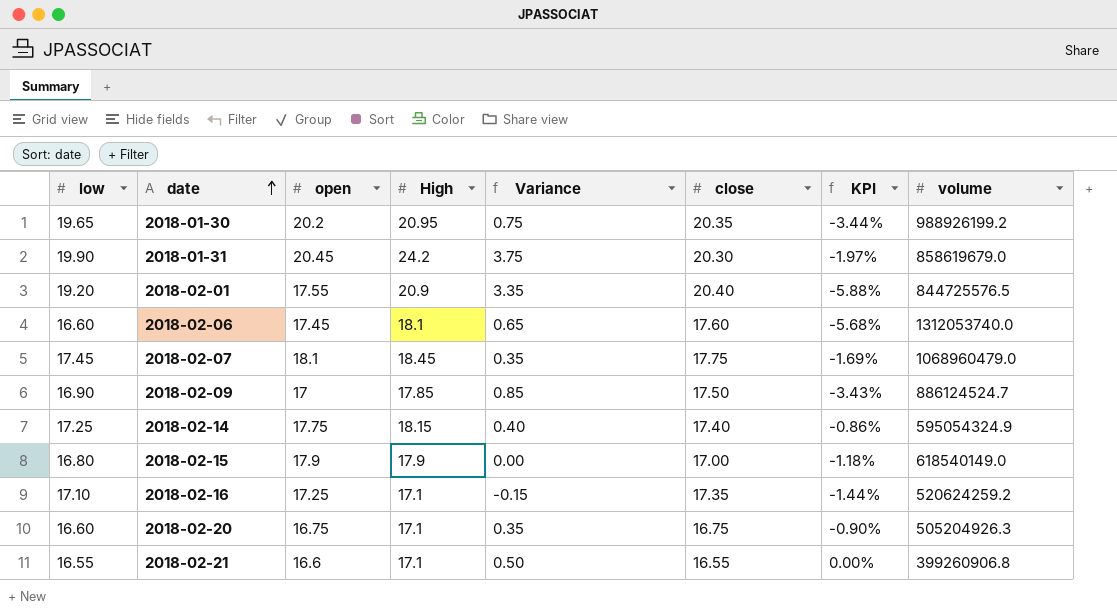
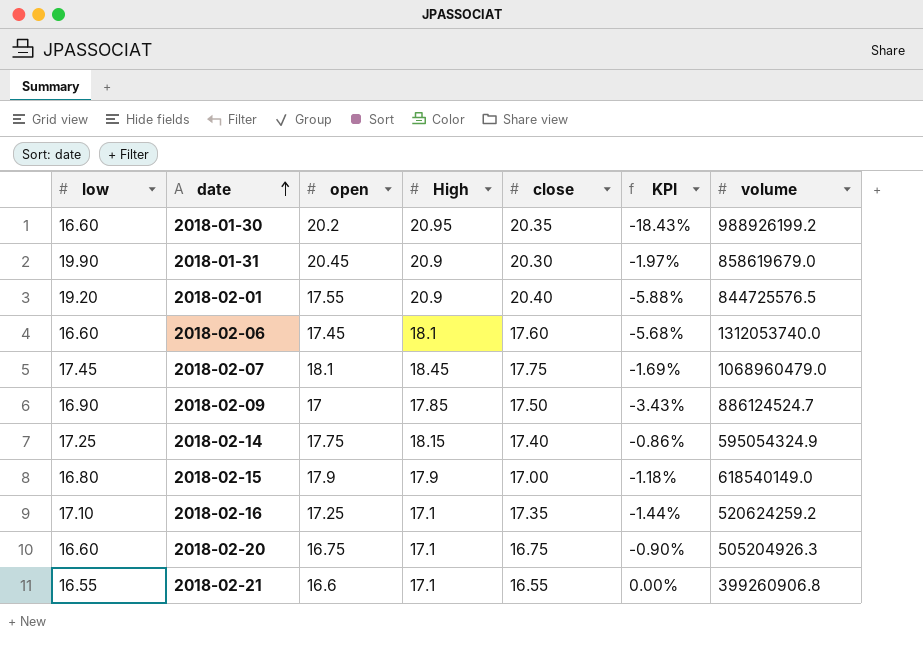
column Variance | formula: [High] - [open] -> none
2018-01-30 | low: 19.65 -> 16.60
2018-01-30 | KPI: -3.44% -> -18.43%
2018-01-31 | High: 24.2 -> 20.9

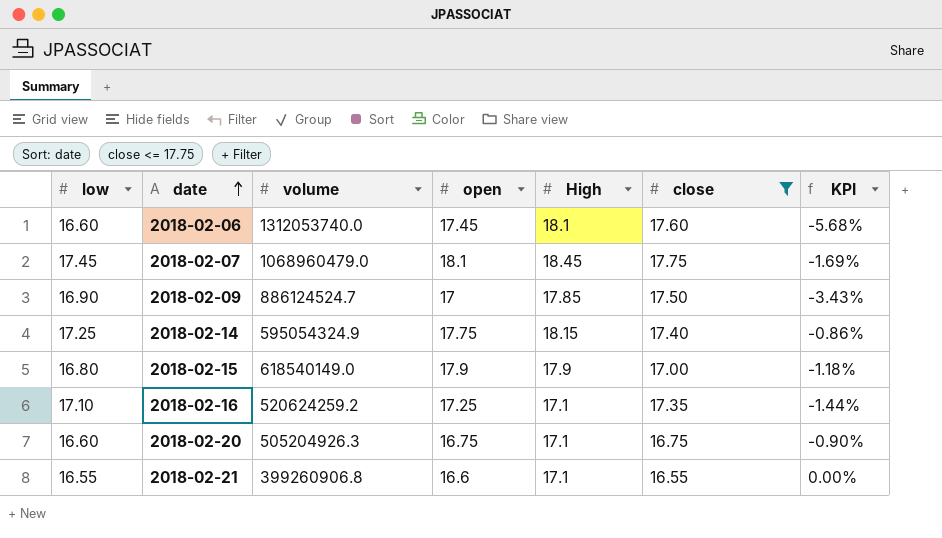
filter: none -> close <= 17.75
column volume | position: 7 -> 3

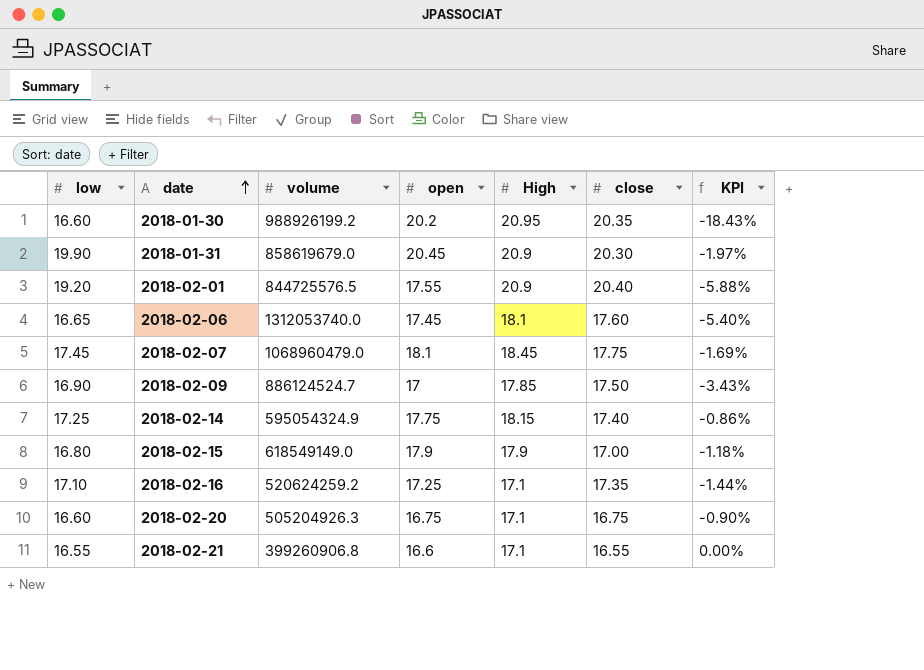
filter: close <= 17.75 -> none
2018-02-06 | low: 16.60 -> 16.65
2018-02-06 | KPI: -5.68% -> -5.40%
2018-02-15 | volume: 618540149.0 -> 618549149.0

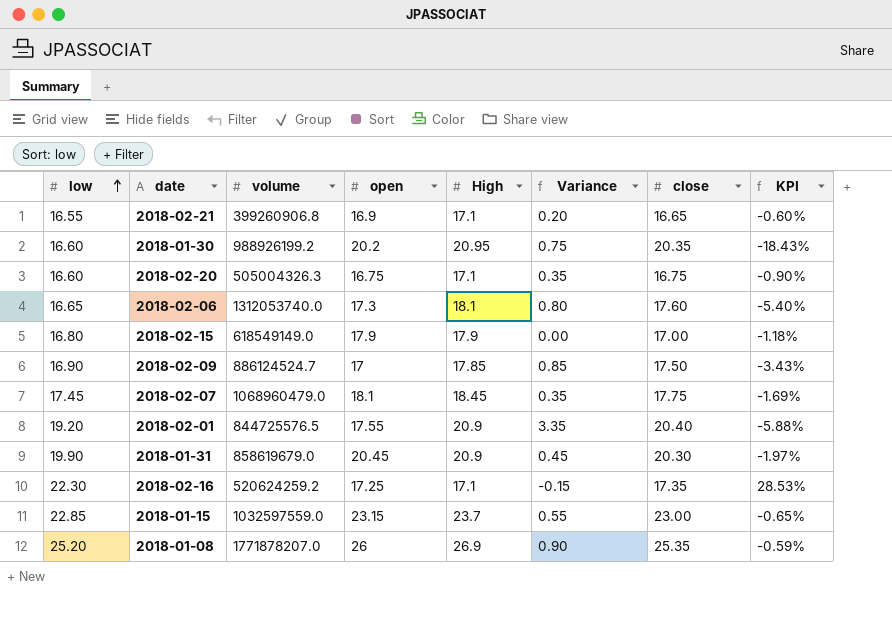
row order: date ascending -> low ascending
column Variance | formula: none -> [High] - [open]
row 2018-02-14: 17.25 | 595054324.9 | 17.75 | 18.15 | 17.40 | -0.86% -> none
2018-02-21 | open: 16.6 -> 16.9
2018-02-21 | close: 16.55 -> 16.65
2018-02-21 | KPI: 0.00% -> -0.60%
2018-02-20 | volume: 505204926.3 -> 505004326.3
2018-02-06 | open: 17.45 -> 17.3
2018-02-16 | low: 17.10 -> 22.30
2018-02-16 | KPI: -1.44% -> 28.53%
row 2018-01-15: none -> 22.85 | 1032597559.0 | 23.15 | 23.7 | 0.55 | 23.00 | -0.65%
row 2018-01-08: none -> 25.20 | 1771878207.0 | 26 | 26.9 | 0.90 | 25.35 | -0.59%

